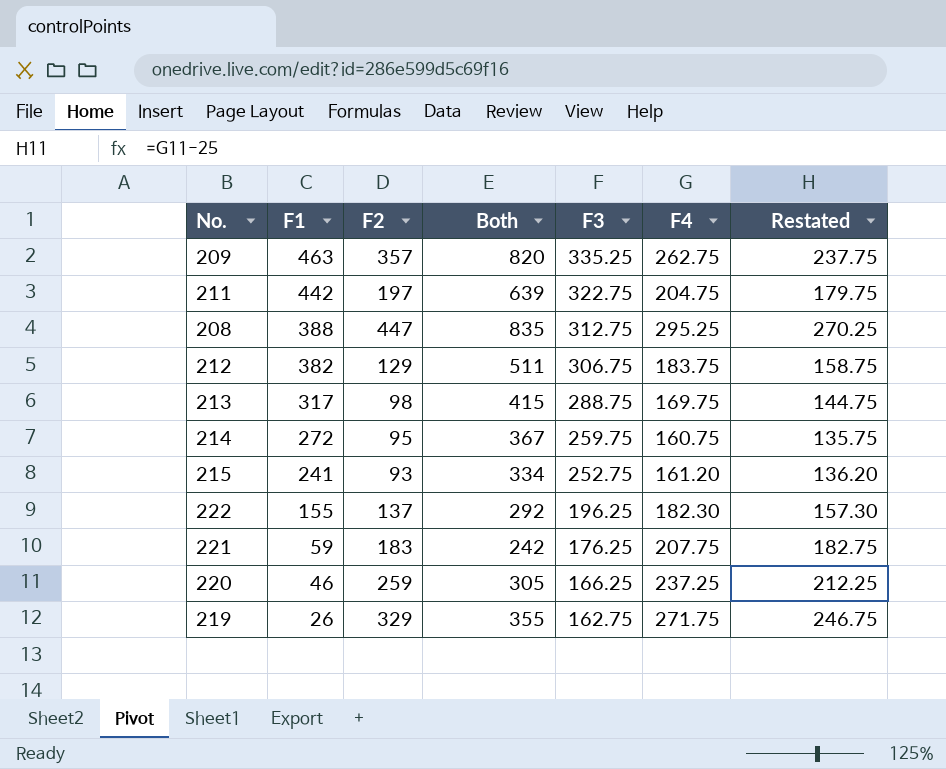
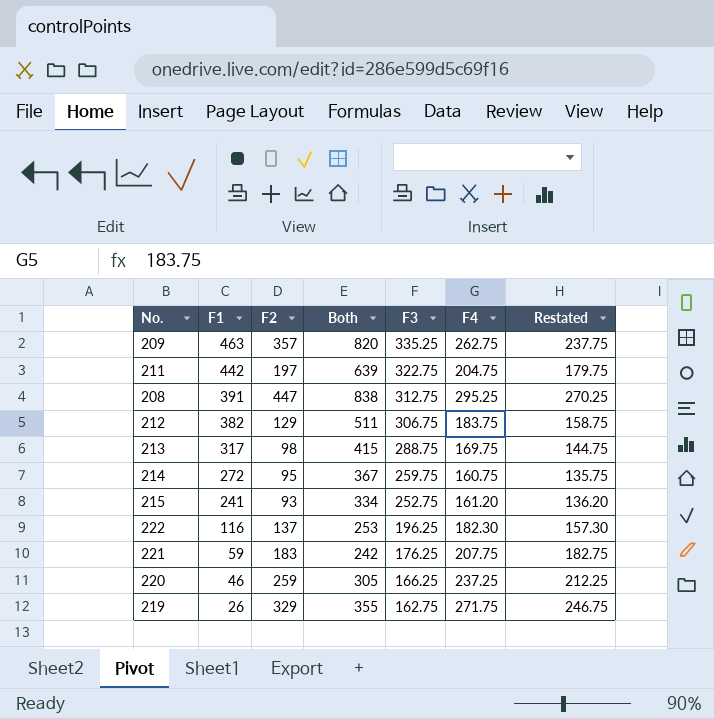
208 | F1: 388 -> 391
208 | Both: 835 -> 838
222 | F1: 155 -> 116
222 | Both: 292 -> 253

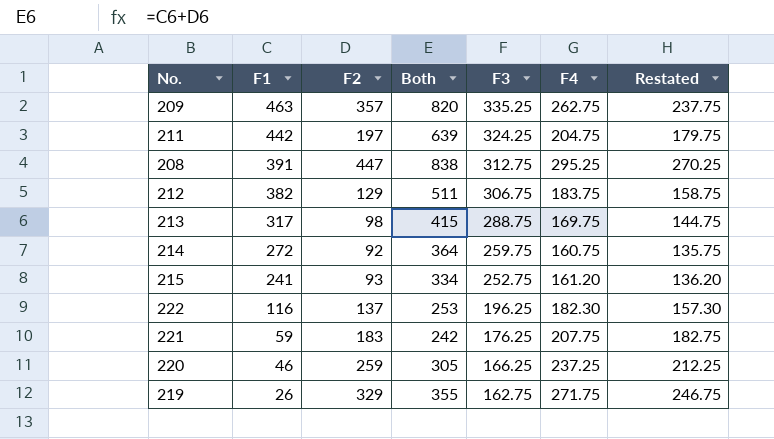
211 | F3: 322.75 -> 324.25
214 | F2: 95 -> 92
214 | Both: 367 -> 364

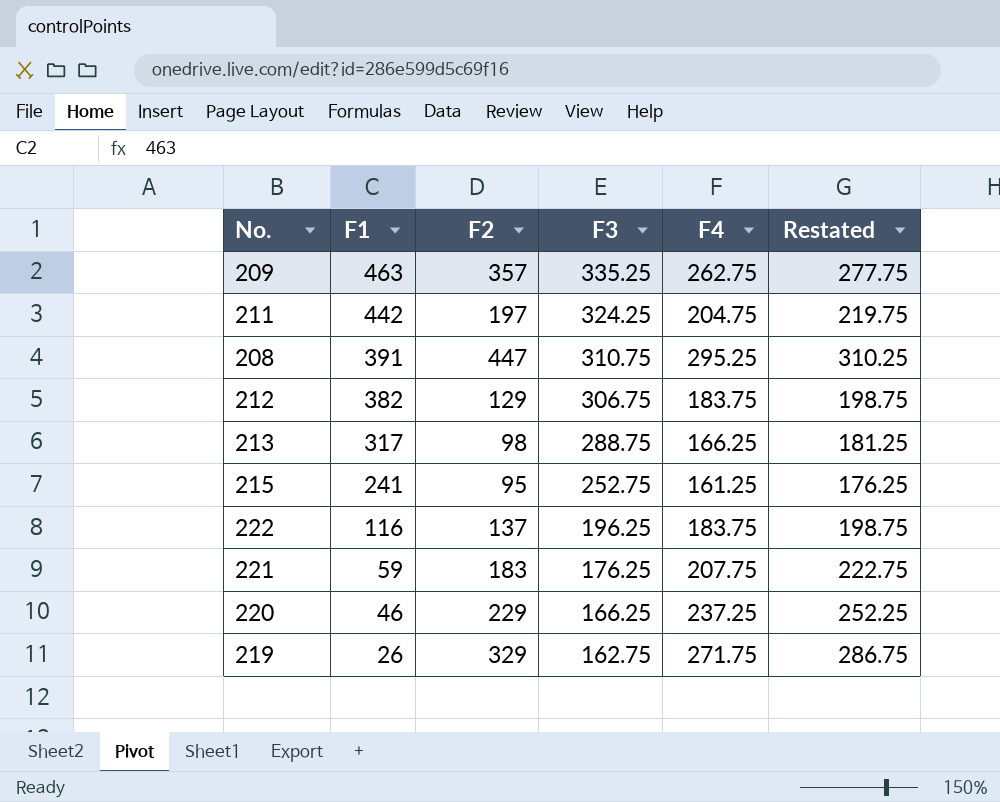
column Both | formula: [F1] + [F2] -> none
column Restated | formula: [F4] - 25 -> [F4] + 15
row 214: 272 | 92 | 364 | 259.75 | 160.75 | 135.75 -> none
208 | F3: 312.75 -> 310.75
213 | F4: 169.75 -> 166.25
215 | F2: 93 -> 95
215 | F4: 161.20 -> 161.25
222 | F4: 182.30 -> 183.75
220 | F2: 259 -> 229

